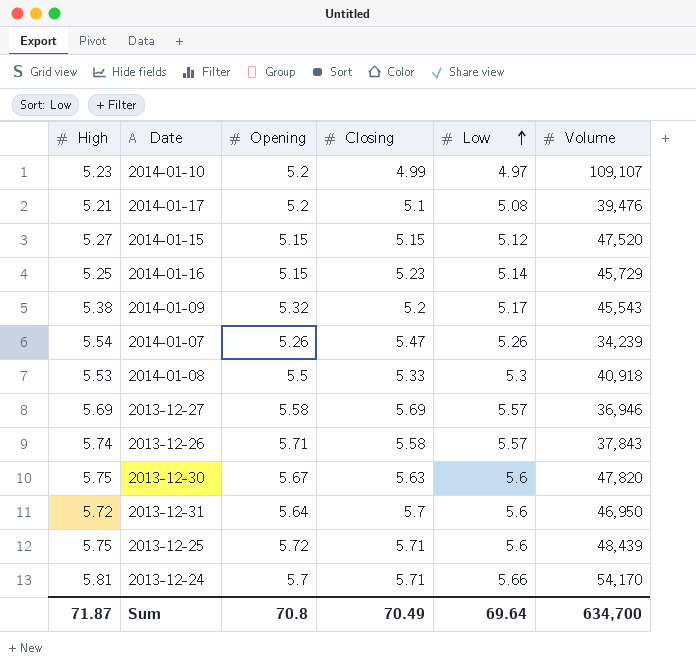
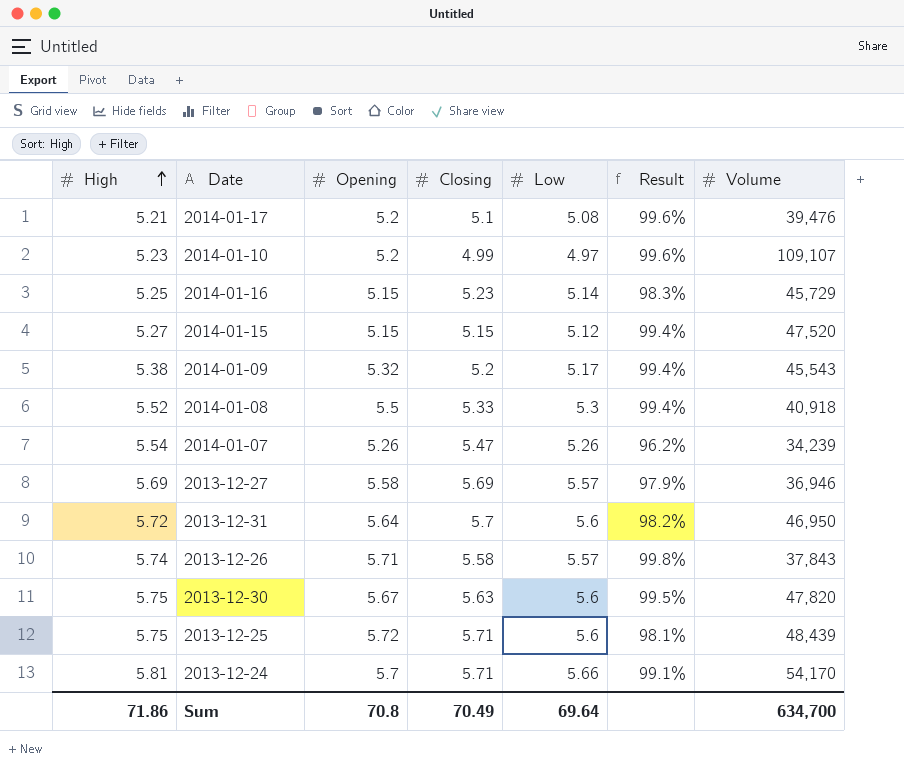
row order: Low ascending -> High ascending
column Result | formula: none -> [Low] / [Closing]
2014-01-08 | High: 5.53 -> 5.52
Sum | High: 71.87 -> 71.86

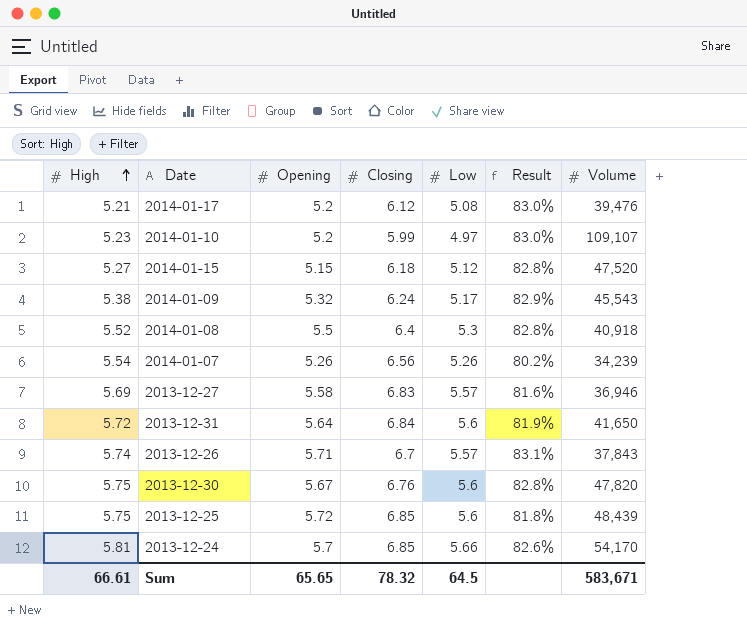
row 2014-01-16: 5.25 | 5.15 | 5.23 | 5.14 | 98.3% | 45,729 -> none
2014-01-17 | Closing: 5.1 -> 6.12
2014-01-17 | Result: 99.6% -> 83.0%
2014-01-10 | Closing: 4.99 -> 5.99
2014-01-10 | Result: 99.6% -> 83.0%
2014-01-15 | Closing: 5.15 -> 6.18
2014-01-15 | Result: 99.4% -> 82.8%
2014-01-09 | Closing: 5.2 -> 6.24
2014-01-09 | Result: 99.4% -> 82.9%
2014-01-08 | Closing: 5.33 -> 6.4
2014-01-08 | Result: 99.4% -> 82.8%
2014-01-07 | Closing: 5.47 -> 6.56
2014-01-07 | Result: 96.2% -> 80.2%
2013-12-27 | Closing: 5.69 -> 6.83
2013-12-27 | Result: 97.9% -> 81.6%
2013-12-31 | Closing: 5.7 -> 6.84
2013-12-31 | Result: 98.2% -> 81.9%
2013-12-31 | Volume: 46,950 -> 41,650
2013-12-26 | Closing: 5.58 -> 6.7
2013-12-26 | Result: 99.8% -> 83.1%
2013-12-30 | Closing: 5.63 -> 6.76
2013-12-30 | Result: 99.5% -> 82.8%
2013-12-25 | Closing: 5.71 -> 6.85
2013-12-25 | Result: 98.1% -> 81.8%
2013-12-24 | Closing: 5.71 -> 6.85
2013-12-24 | Result: 99.1% -> 82.6%
Sum | High: 71.86 -> 66.61
Sum | Opening: 70.8 -> 65.65
Sum | Closing: 70.49 -> 78.32
Sum | Low: 69.64 -> 64.5
Sum | Volume: 634,700 -> 583,671

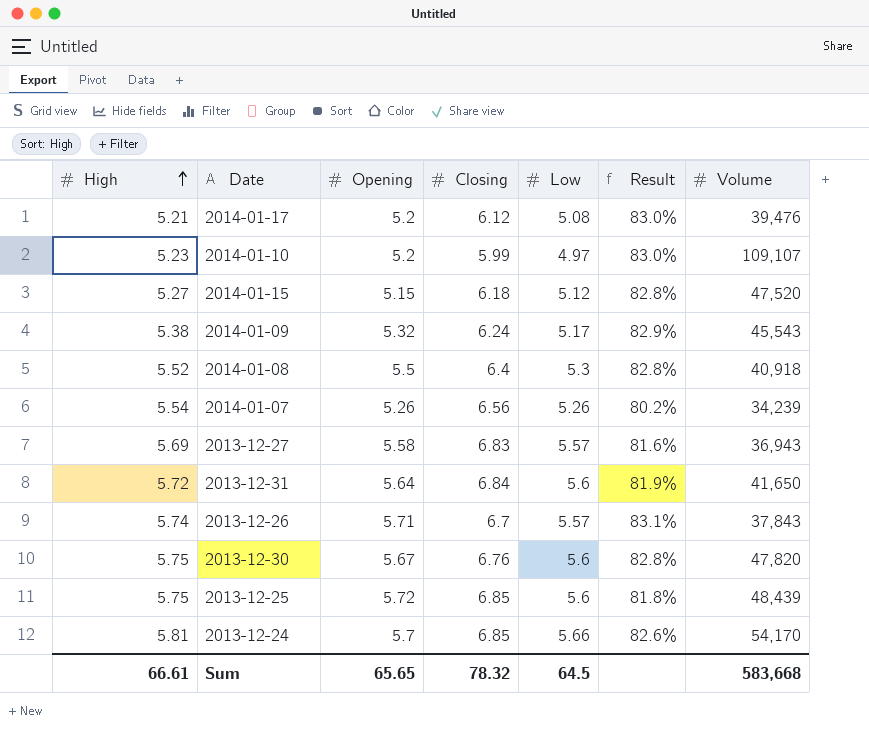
2013-12-27 | Volume: 36,946 -> 36,943
Sum | Volume: 583,671 -> 583,668

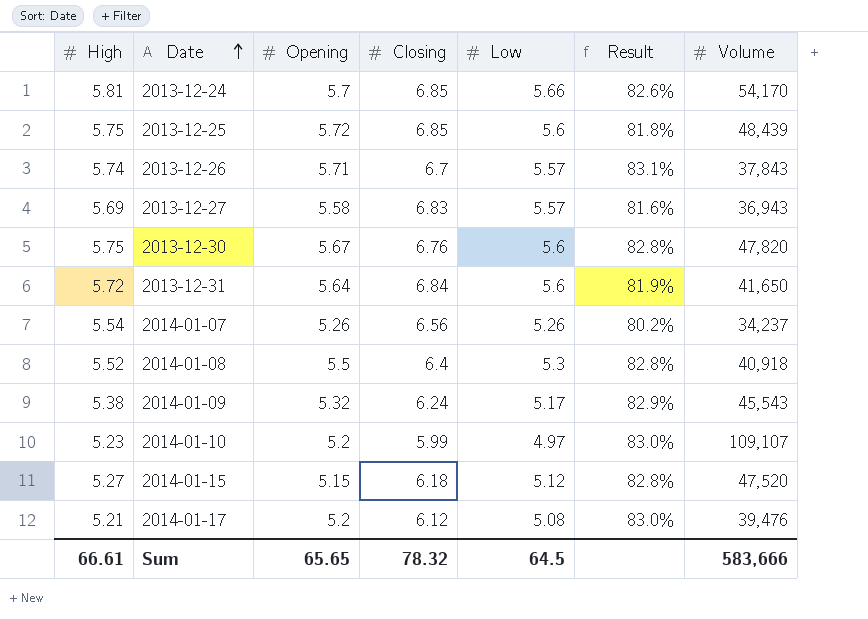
row order: High ascending -> Date ascending
2014-01-07 | Volume: 34,239 -> 34,237
Sum | Volume: 583,668 -> 583,666

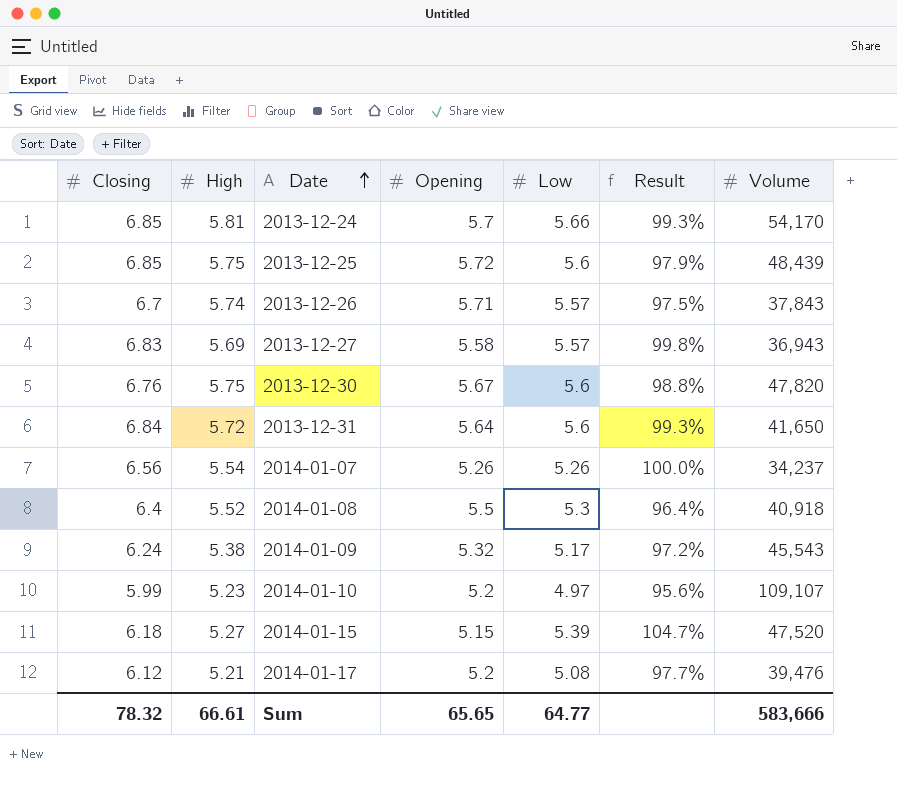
column Closing | position: 4 -> 1
column Result | formula: [Low] / [Closing] -> [Low] / [Opening]
2014-01-15 | Low: 5.12 -> 5.39
Sum | Low: 64.5 -> 64.77

